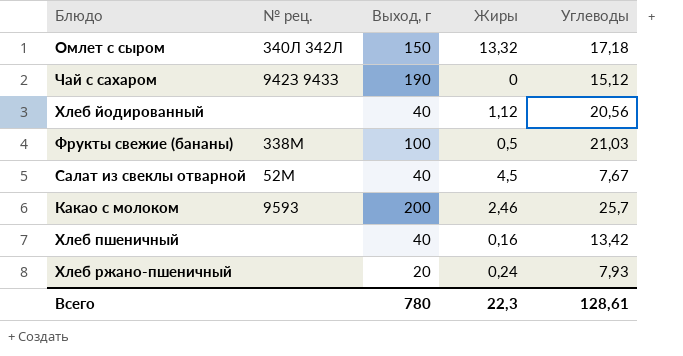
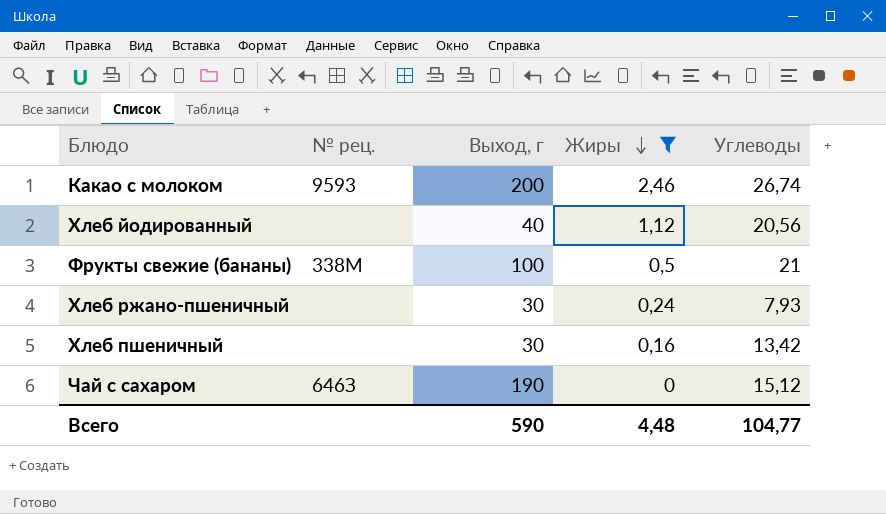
filter: none -> Жиры <= 2,46
row order: none -> Жиры descending
Какао с молоком | Углеводы: 25,7 -> 26,74
Фрукты свежие (бананы) | Углеводы: 21,03 -> 21
Хлеб ржано-пшеничный | Выход, г: 20 -> 30
Хлеб пшеничный | Выход, г: 40 -> 30
Чай с сахаром | № рец.: 942З 943З -> 646З
Всего | Выход, г: 780 -> 590
Всего | Жиры: 22,3 -> 4,48
Всего | Углеводы: 128,61 -> 104,77

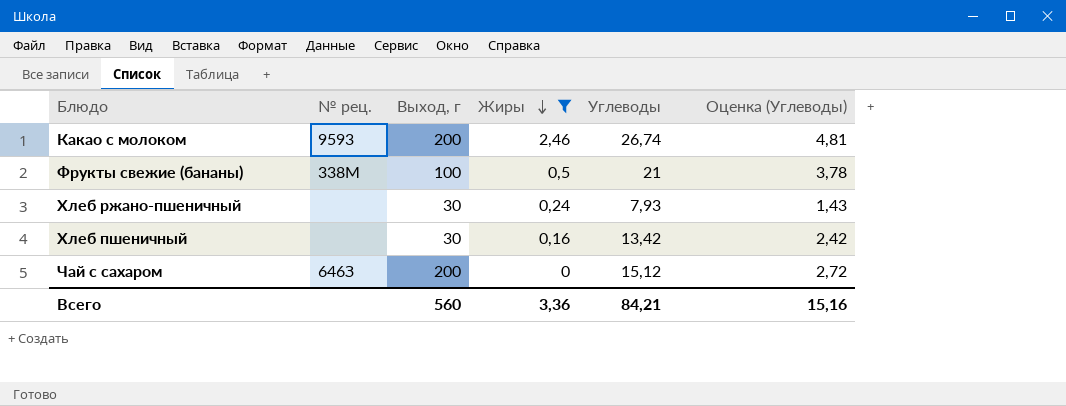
column Оценка (Углеводы) | formula: none -> [Углеводы] * 0,18
row Хлеб йодированный: none | 40 | 1,12 | 20,56 -> none
Чай с сахаром | Выход, г: 190 -> 200
Всего | Выход, г: 590 -> 560
Всего | Жиры: 4,48 -> 3,36
Всего | Углеводы: 104,77 -> 84,21

